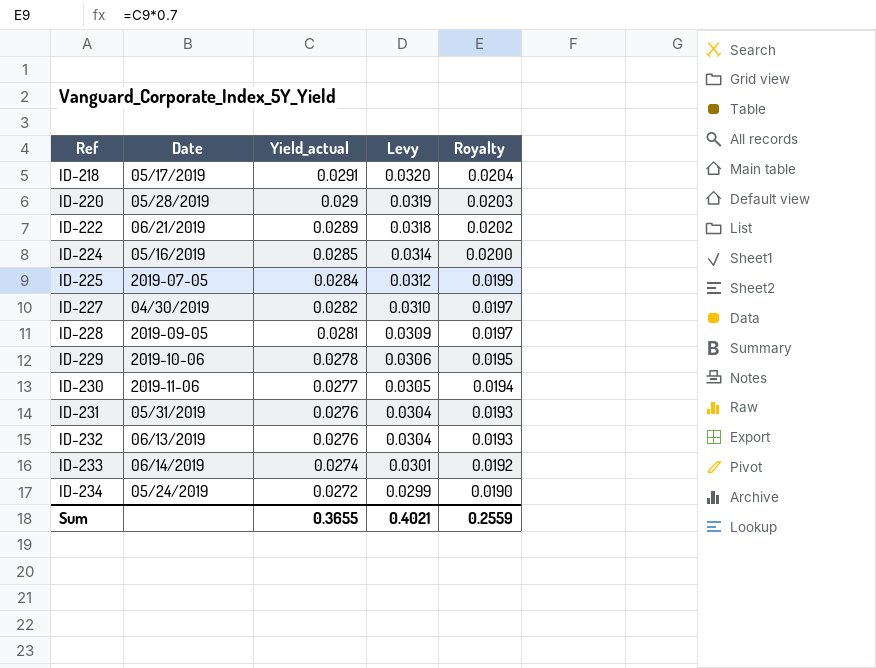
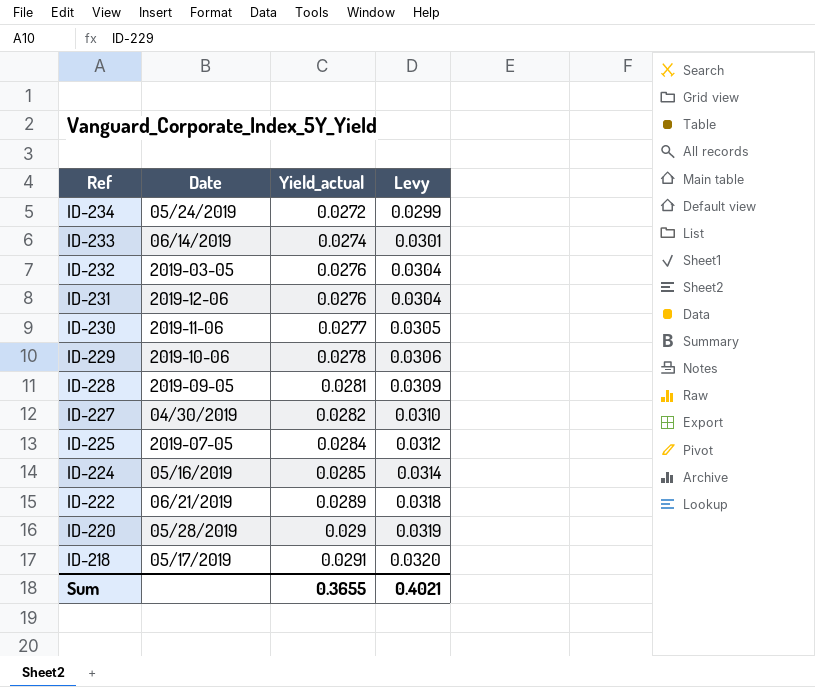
row order: Ref ascending -> Ref descending
column Royalty | formula: [Yield_actual] * 0.7 -> none
ID-232 | Date: 06/13/2019 -> 2019-03-05
ID-231 | Date: 05/31/2019 -> 2019-12-06

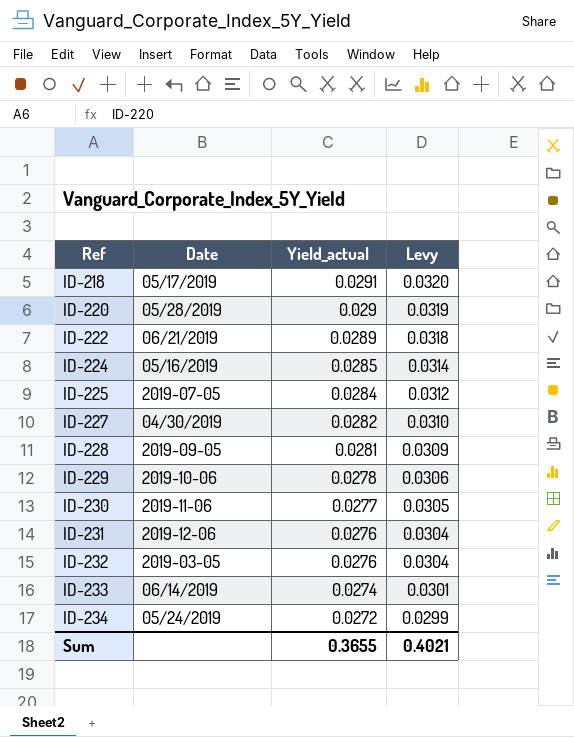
row order: Ref descending -> Ref ascending

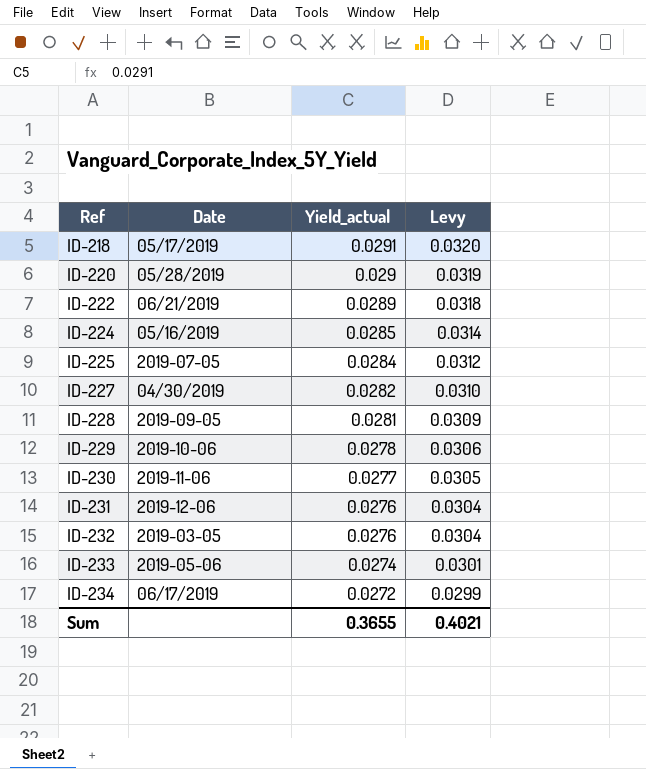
ID-233 | Date: 06/14/2019 -> 2019-05-06
ID-234 | Date: 05/24/2019 -> 06/17/2019

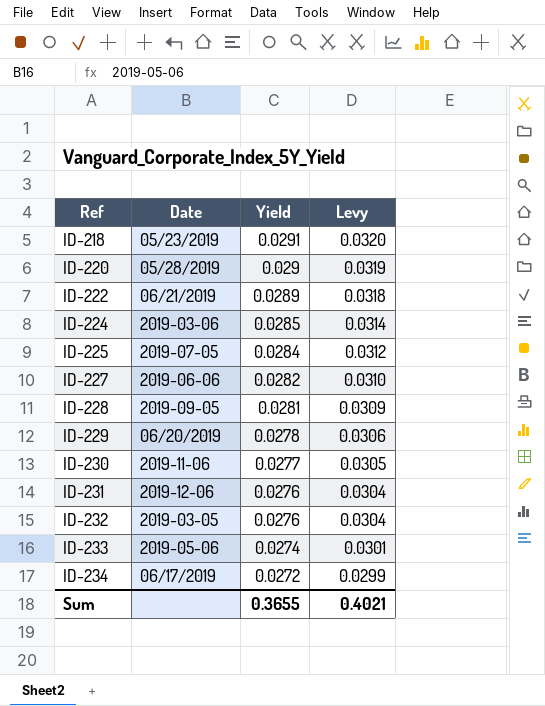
column name: Yield_actual -> Yield
ID-218 | Date: 05/17/2019 -> 05/23/2019
ID-224 | Date: 05/16/2019 -> 2019-03-06
ID-227 | Date: 04/30/2019 -> 2019-06-06
ID-229 | Date: 2019-10-06 -> 06/20/2019

